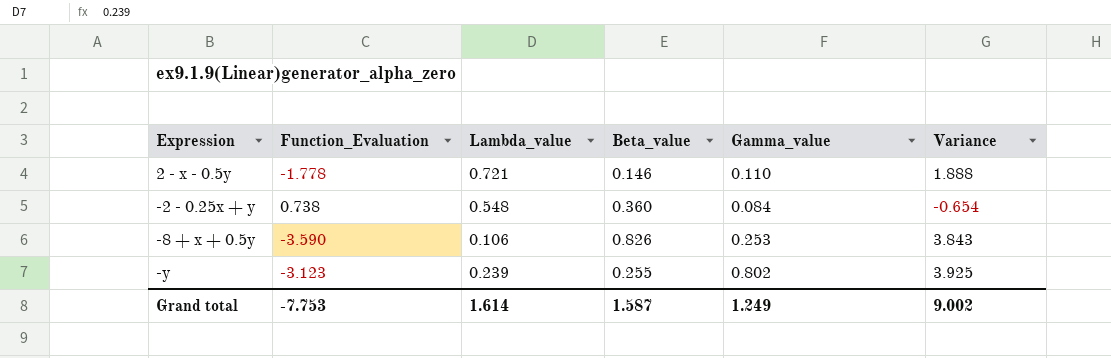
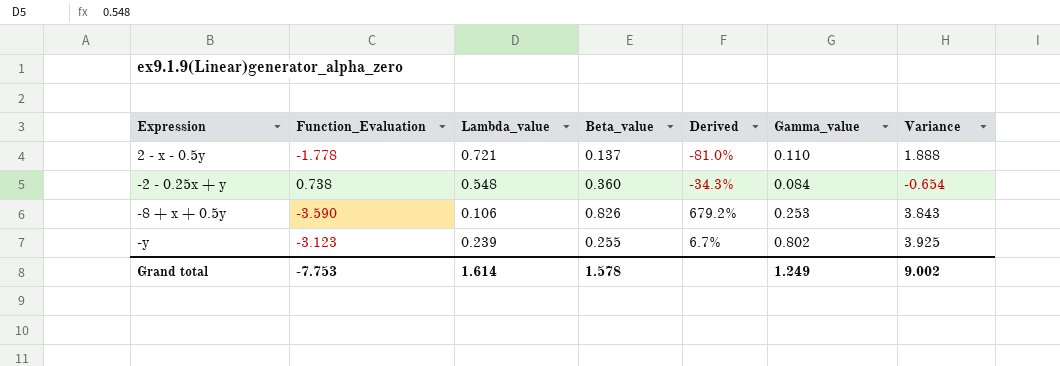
column Derived | formula: none -> ([Beta_value] - [Lambda_value]) / [Lambda_value]
2 - x - 0.5y | Beta_value: 0.146 -> 0.137
Grand total | Beta_value: 1.587 -> 1.578

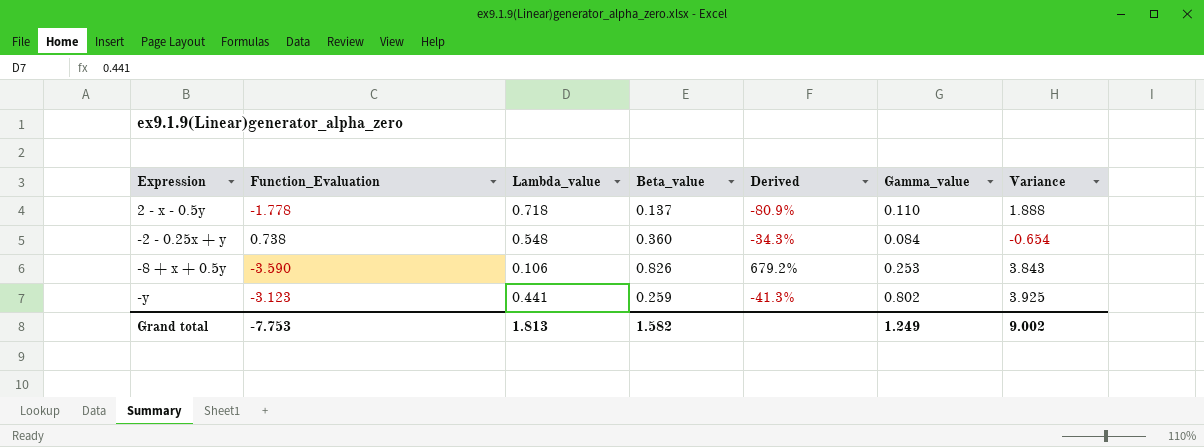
2 - x - 0.5y | Lambda_value: 0.721 -> 0.718
2 - x - 0.5y | Derived: -81.0% -> -80.9%
-y | Lambda_value: 0.239 -> 0.441
-y | Beta_value: 0.255 -> 0.259
-y | Derived: 6.7% -> -41.3%
Grand total | Lambda_value: 1.614 -> 1.813
Grand total | Beta_value: 1.578 -> 1.582

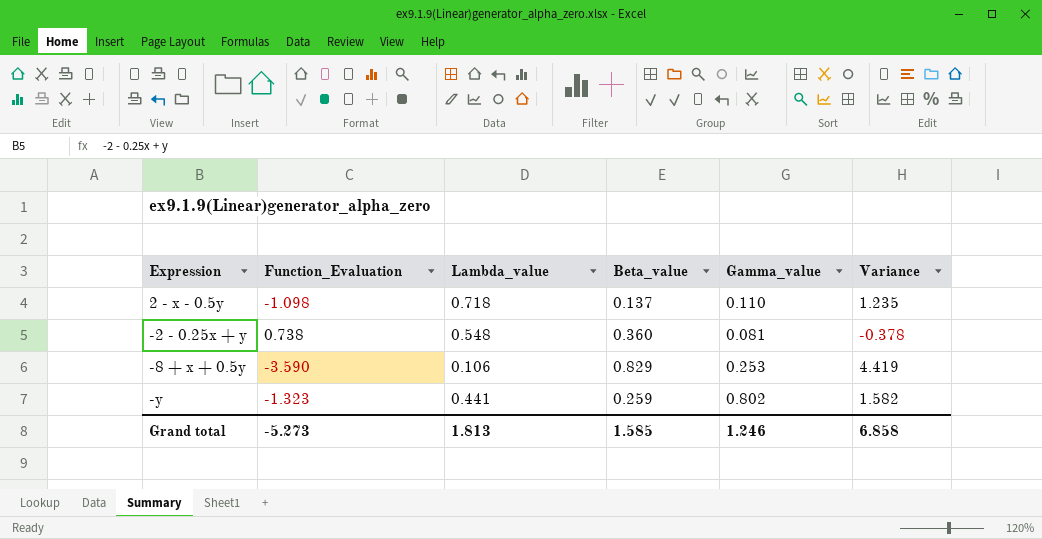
column Derived | formula: ([Beta_value] - [Lambda_value]) / [Lambda_value] -> none
column Variance | formula: [Gamma_value] - [Function_Evaluation] -> [Beta_value] - [Function_Evaluation]
2 - x - 0.5y | Function_Evaluation: -1.778 -> -1.098
-2 - 0.25x + y | Gamma_value: 0.084 -> 0.081
-8 + x + 0.5y | Beta_value: 0.826 -> 0.829
-y | Function_Evaluation: -3.123 -> -1.323
Grand total | Function_Evaluation: -7.753 -> -5.273
Grand total | Beta_value: 1.582 -> 1.585
Grand total | Gamma_value: 1.249 -> 1.246
Grand total | Variance: 9.002 -> 6.858

